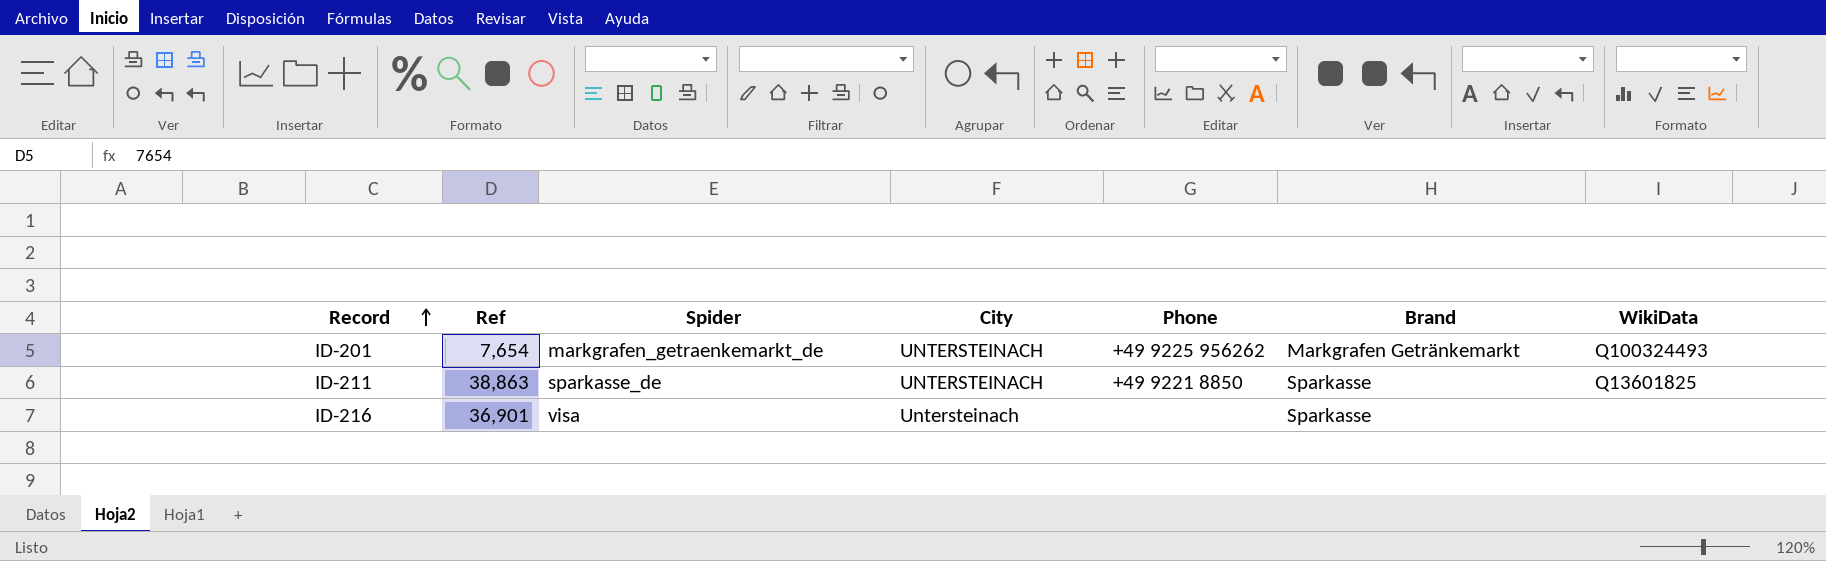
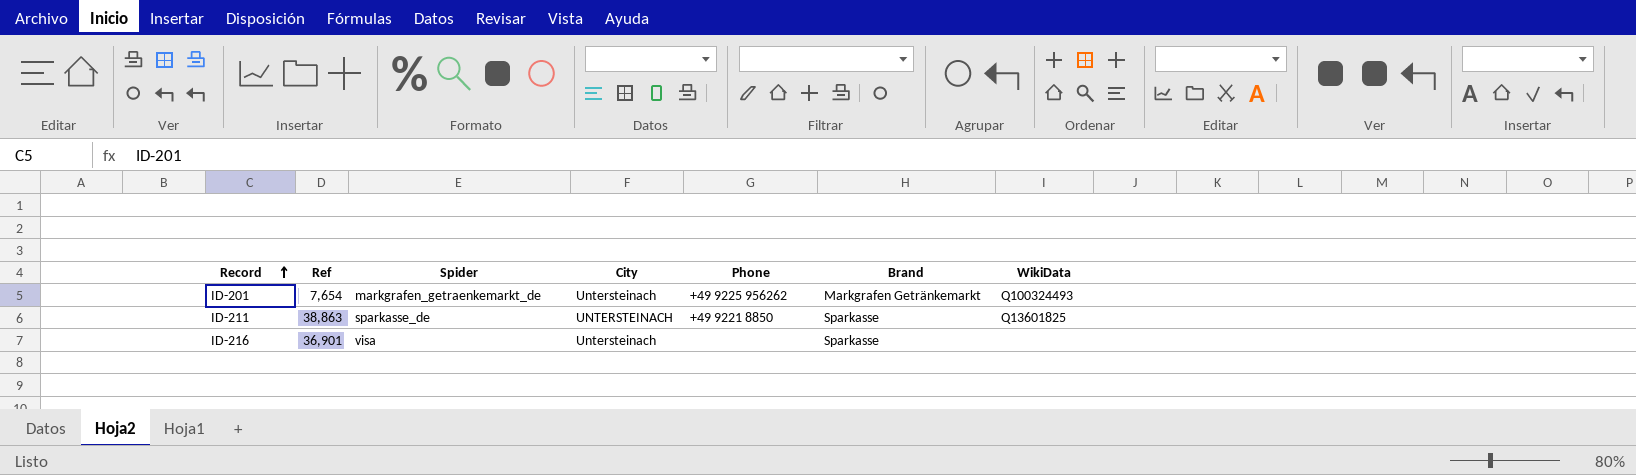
ID-201 | City: UNTERSTEINACH -> Untersteinach

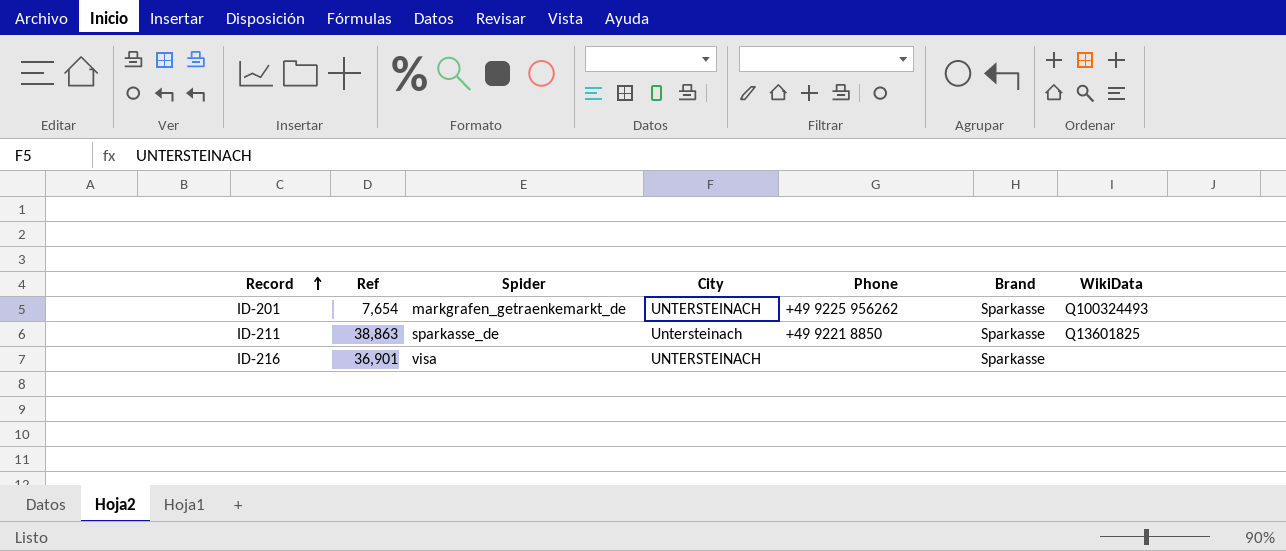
ID-201 | City: Untersteinach -> UNTERSTEINACH
ID-201 | Brand: Markgrafen Getränkemarkt -> Sparkasse
ID-211 | City: UNTERSTEINACH -> Untersteinach
ID-216 | City: Untersteinach -> UNTERSTEINACH

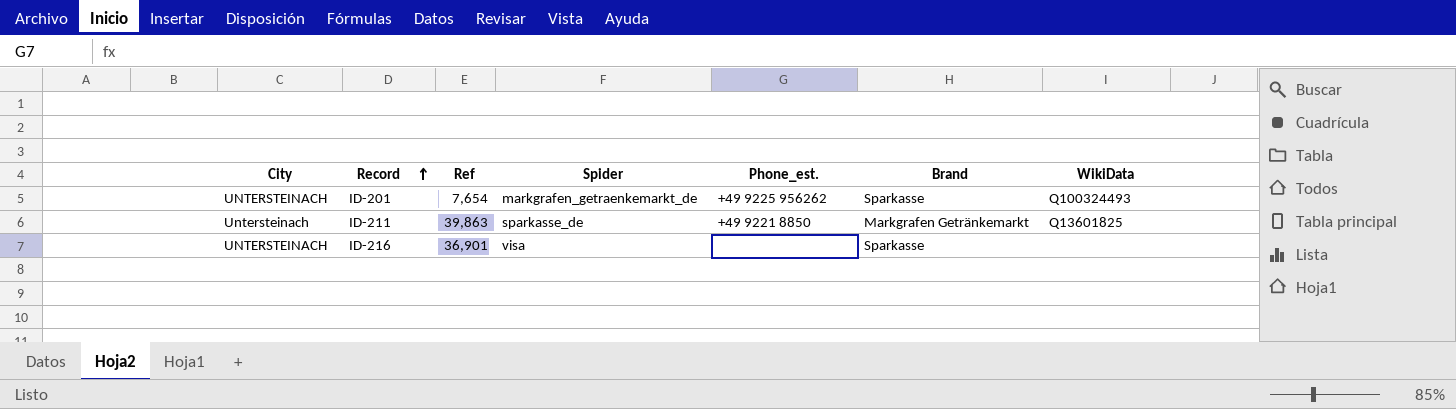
column City | position: 4 -> 1
column name: Phone -> Phone_est.
ID-211 | Ref: 38,863 -> 39,863
ID-211 | Brand: Sparkasse -> Markgrafen Getränkemarkt

